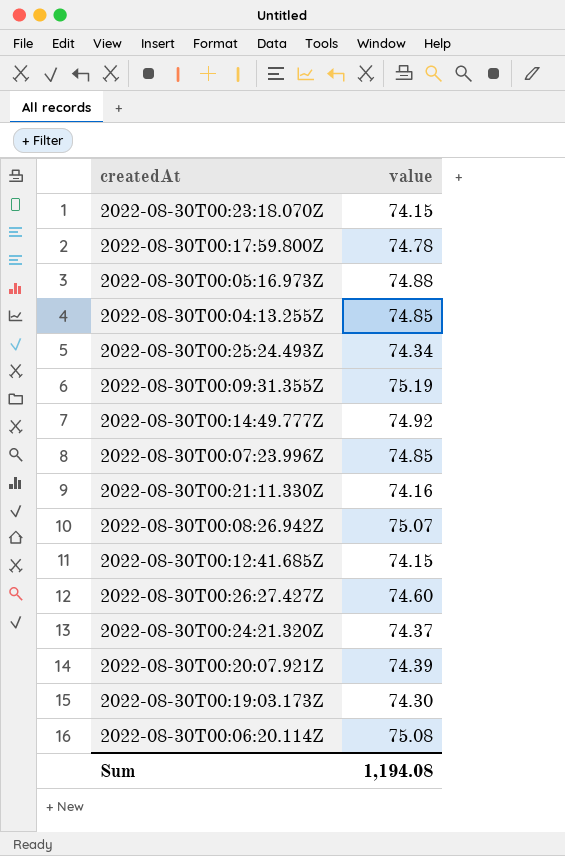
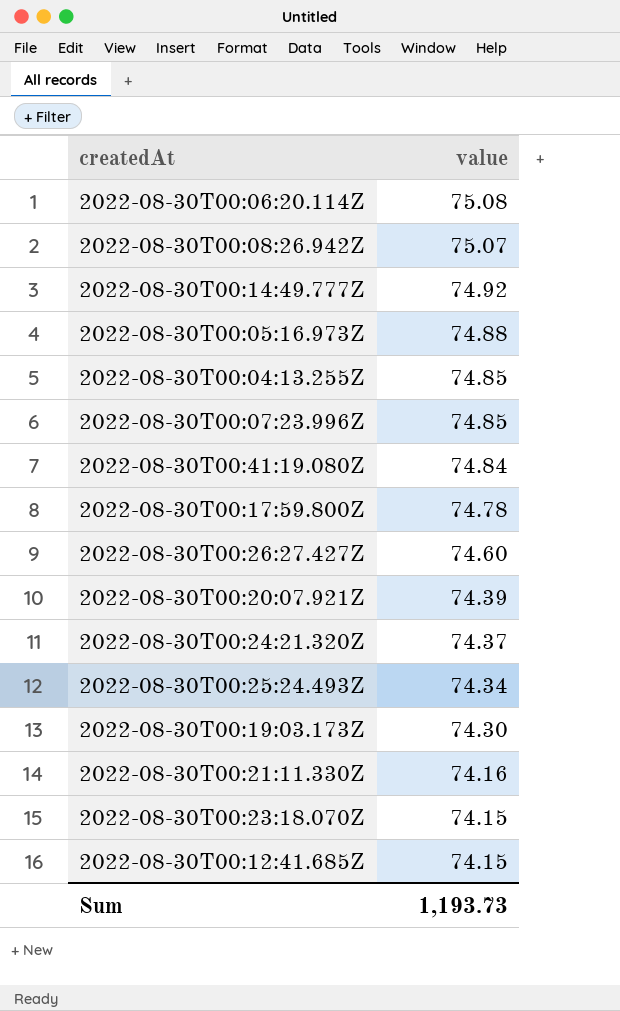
row order: none -> value descending
row 2022-08-30T00:09:31.355Z: 75.19 -> none
row 2022-08-30T00:41:19.080Z: none -> 74.84
Sum | value: 1,194.08 -> 1,193.73

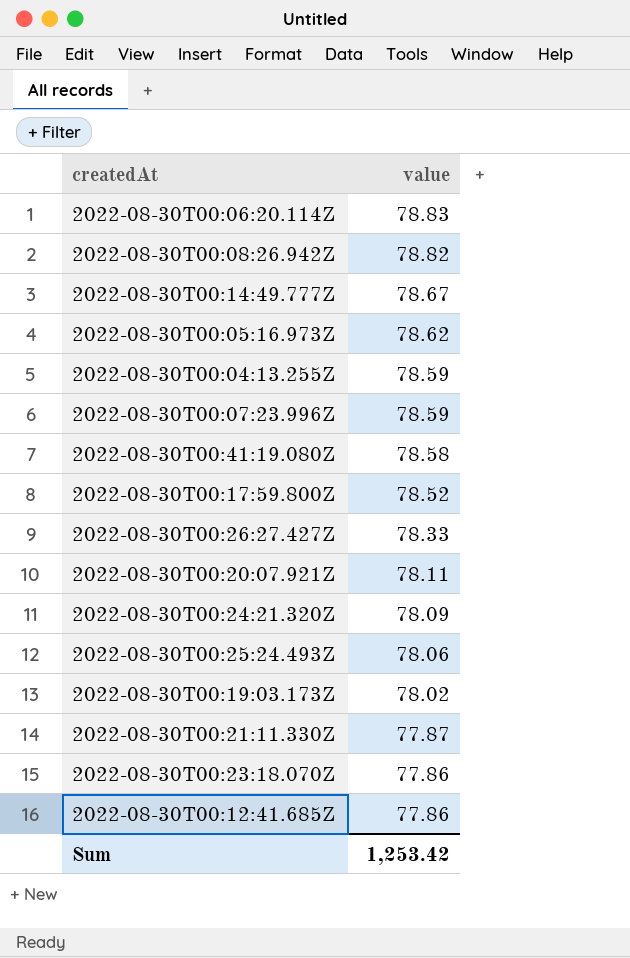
2022-08-30T00:06:20.114Z | value: 75.08 -> 78.83
2022-08-30T00:08:26.942Z | value: 75.07 -> 78.82
2022-08-30T00:14:49.777Z | value: 74.92 -> 78.67
2022-08-30T00:05:16.973Z | value: 74.88 -> 78.62
2022-08-30T00:04:13.255Z | value: 74.85 -> 78.59
2022-08-30T00:07:23.996Z | value: 74.85 -> 78.59
2022-08-30T00:41:19.080Z | value: 74.84 -> 78.58
2022-08-30T00:17:59.800Z | value: 74.78 -> 78.52
2022-08-30T00:26:27.427Z | value: 74.60 -> 78.33
2022-08-30T00:20:07.921Z | value: 74.39 -> 78.11
2022-08-30T00:24:21.320Z | value: 74.37 -> 78.09
2022-08-30T00:25:24.493Z | value: 74.34 -> 78.06
2022-08-30T00:19:03.173Z | value: 74.30 -> 78.02
2022-08-30T00:21:11.330Z | value: 74.16 -> 77.87
2022-08-30T00:23:18.070Z | value: 74.15 -> 77.86
2022-08-30T00:12:41.685Z | value: 74.15 -> 77.86
Sum | value: 1,193.73 -> 1,253.42

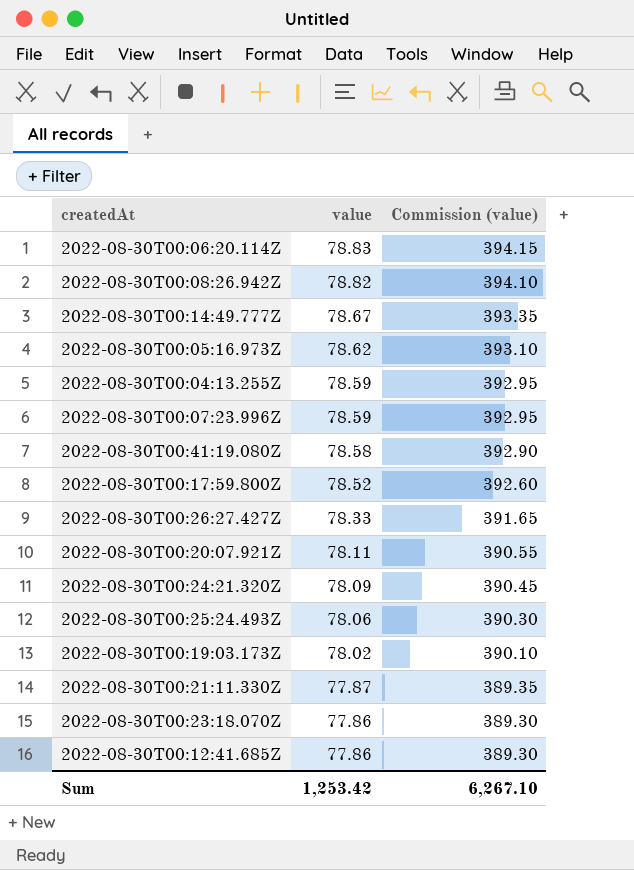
column Commission (value) | formula: none -> [value] * 5

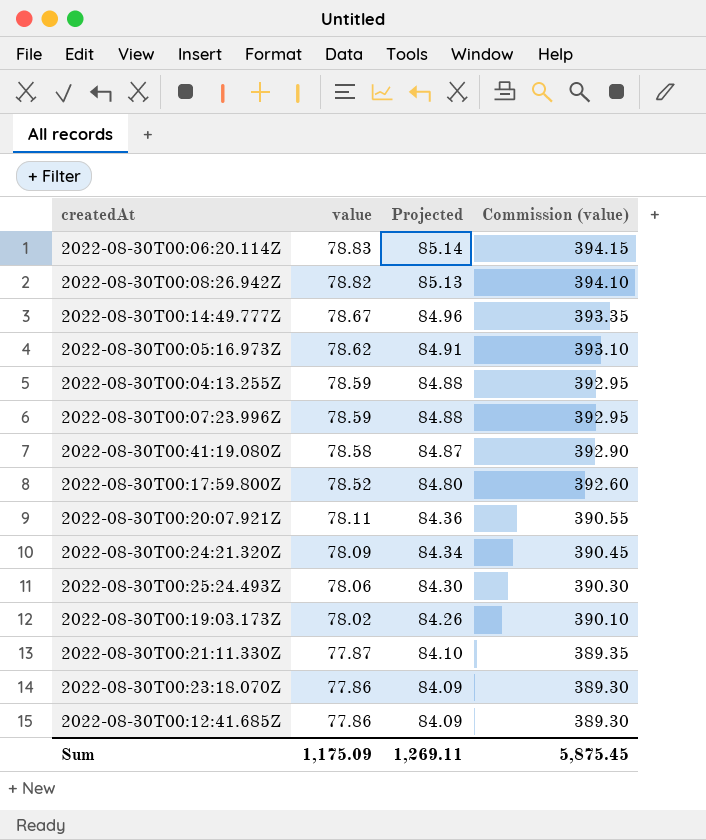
column Projected | formula: none -> [value] * 1.08
row 2022-08-30T00:26:27.427Z: 78.33 | 391.65 -> none
Sum | value: 1,253.42 -> 1,175.09
Sum | Commission (value): 6,267.10 -> 5,875.45

